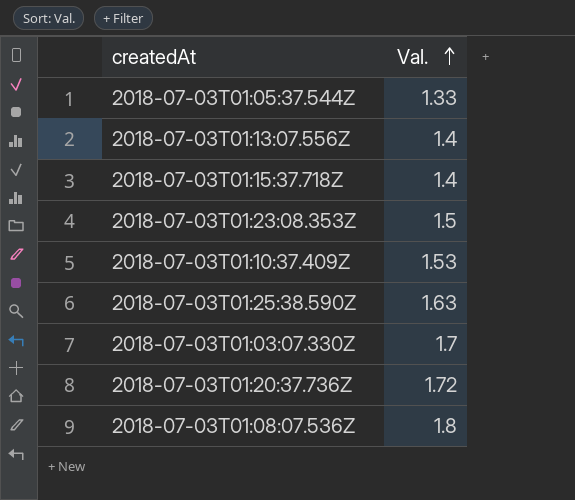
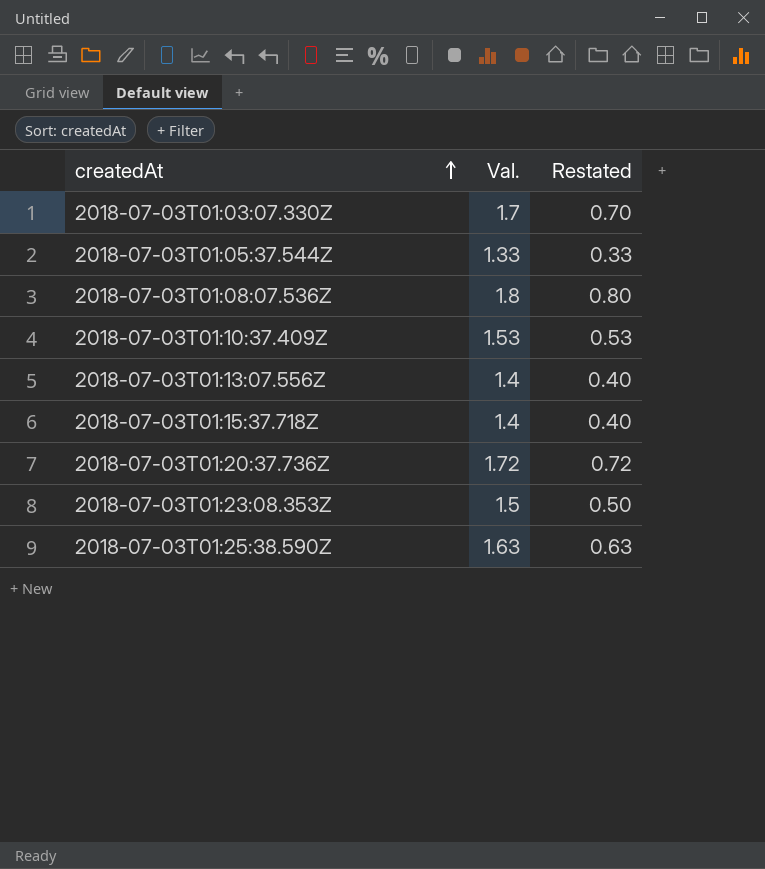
row order: Val. ascending -> createdAt ascending
column Restated | formula: none -> [Val.] - 1

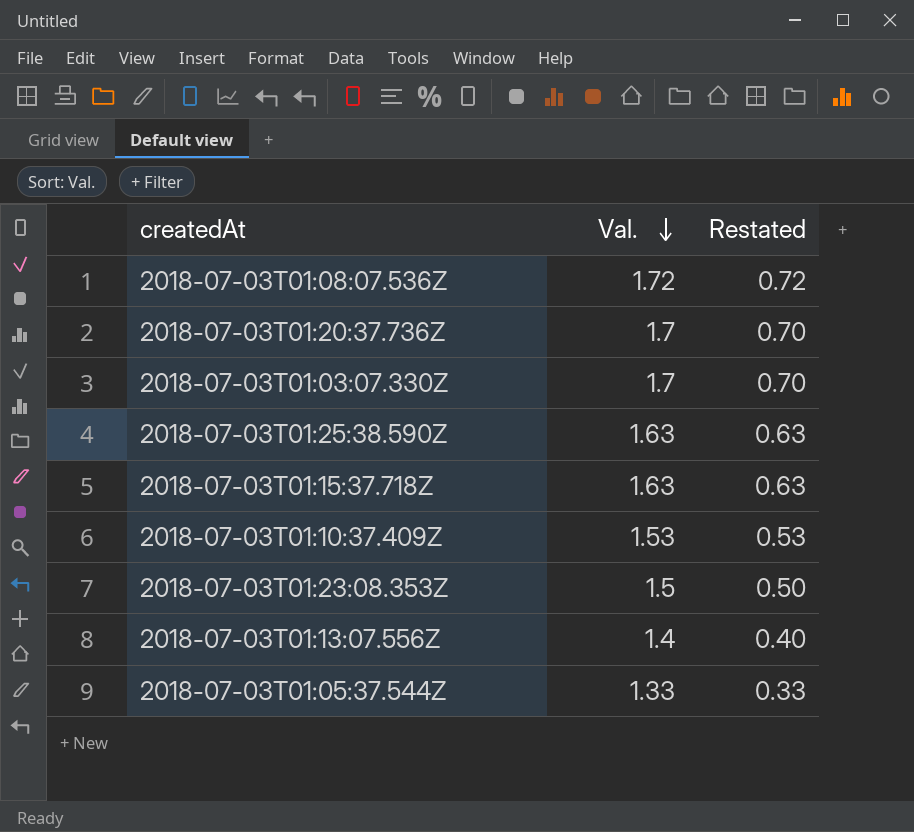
row order: createdAt ascending -> Val. descending
2018-07-03T01:08:07.536Z | Val.: 1.8 -> 1.72
2018-07-03T01:08:07.536Z | Restated: 0.80 -> 0.72
2018-07-03T01:20:37.736Z | Val.: 1.72 -> 1.7
2018-07-03T01:20:37.736Z | Restated: 0.72 -> 0.70
2018-07-03T01:15:37.718Z | Val.: 1.4 -> 1.63
2018-07-03T01:15:37.718Z | Restated: 0.40 -> 0.63

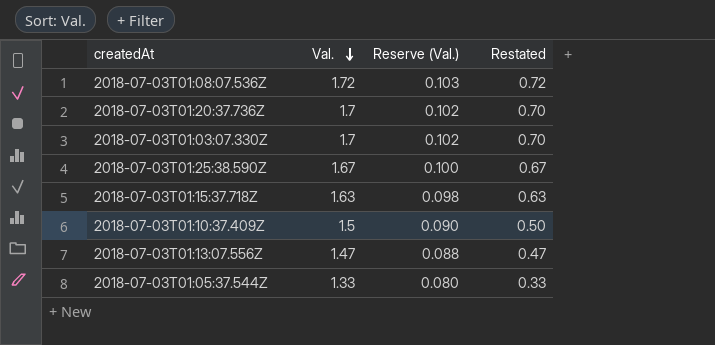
column Reserve (Val.) | formula: none -> [Val.] * 0.06
row 2018-07-03T01:23:08.353Z: 1.5 | 0.50 -> none
2018-07-03T01:25:38.590Z | Val.: 1.63 -> 1.67
2018-07-03T01:25:38.590Z | Restated: 0.63 -> 0.67
2018-07-03T01:10:37.409Z | Val.: 1.53 -> 1.5
2018-07-03T01:10:37.409Z | Restated: 0.53 -> 0.50
2018-07-03T01:13:07.556Z | Val.: 1.4 -> 1.47
2018-07-03T01:13:07.556Z | Restated: 0.40 -> 0.47

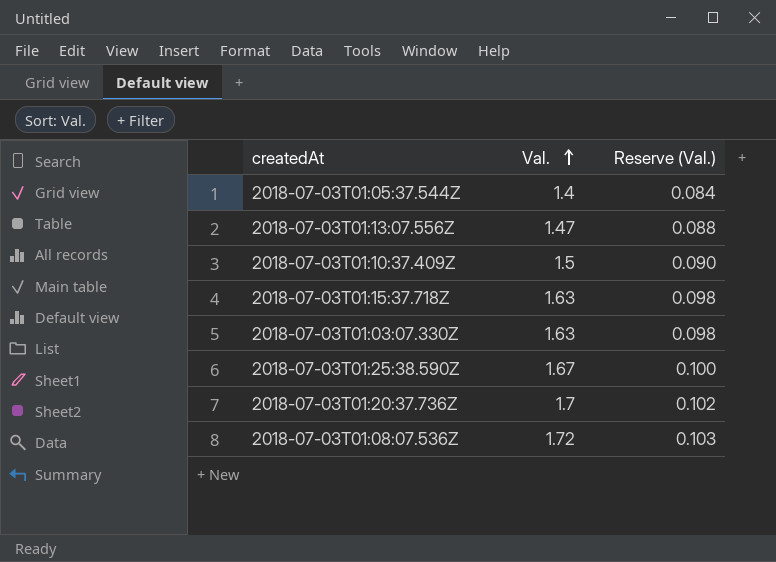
row order: Val. descending -> Val. ascending
column Restated | formula: [Val.] - 1 -> none
2018-07-03T01:05:37.544Z | Val.: 1.33 -> 1.4
2018-07-03T01:05:37.544Z | Reserve (Val.): 0.080 -> 0.084
2018-07-03T01:03:07.330Z | Val.: 1.7 -> 1.63
2018-07-03T01:03:07.330Z | Reserve (Val.): 0.102 -> 0.098

